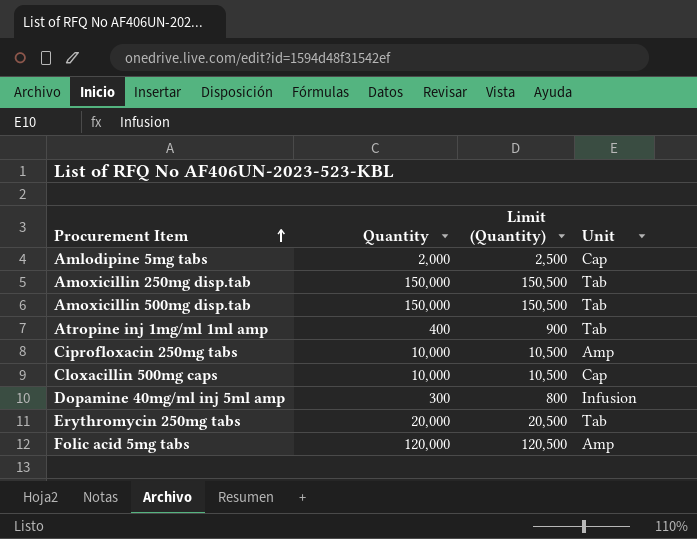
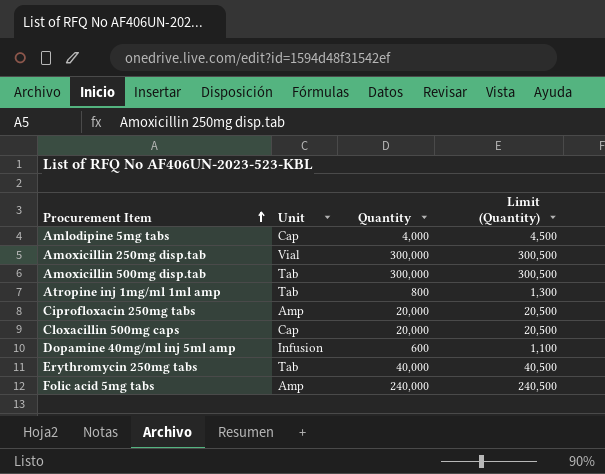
column Unit | position: 4 -> 2
Amlodipine 5mg tabs | Quantity: 2,000 -> 4,000
Amlodipine 5mg tabs | Limit (Quantity): 2,500 -> 4,500
Amoxicillin 250mg disp.tab | Unit: Tab -> Vial
Amoxicillin 250mg disp.tab | Quantity: 150,000 -> 300,000
Amoxicillin 250mg disp.tab | Limit (Quantity): 150,500 -> 300,500
Amoxicillin 500mg disp.tab | Quantity: 150,000 -> 300,000
Amoxicillin 500mg disp.tab | Limit (Quantity): 150,500 -> 300,500
Atropine inj 1mg/ml 1ml amp | Quantity: 400 -> 800
Atropine inj 1mg/ml 1ml amp | Limit (Quantity): 900 -> 1,300
Ciprofloxacin 250mg tabs | Quantity: 10,000 -> 20,000
Ciprofloxacin 250mg tabs | Limit (Quantity): 10,500 -> 20,500
Cloxacillin 500mg caps | Quantity: 10,000 -> 20,000
Cloxacillin 500mg caps | Limit (Quantity): 10,500 -> 20,500
Dopamine 40mg/ml inj 5ml amp | Quantity: 300 -> 600
Dopamine 40mg/ml inj 5ml amp | Limit (Quantity): 800 -> 1,100
Erythromycin 250mg tabs | Quantity: 20,000 -> 40,000
Erythromycin 250mg tabs | Limit (Quantity): 20,500 -> 40,500
Folic acid 5mg tabs | Quantity: 120,000 -> 240,000
Folic acid 5mg tabs | Limit (Quantity): 120,500 -> 240,500

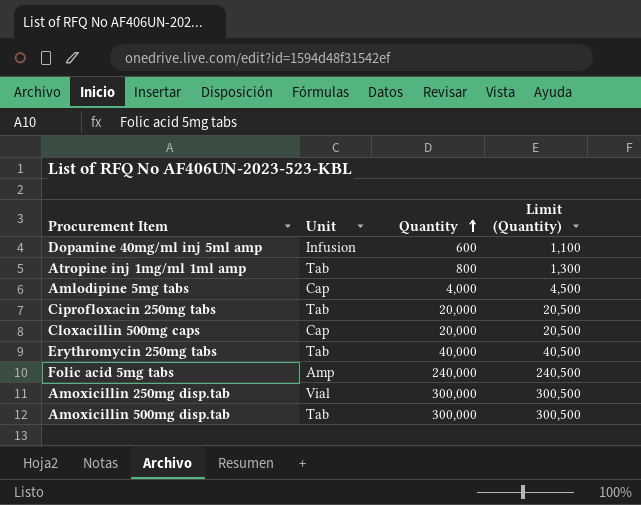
row order: Procurement Item ascending -> Quantity ascending
Ciprofloxacin 250mg tabs | Unit: Amp -> Tab

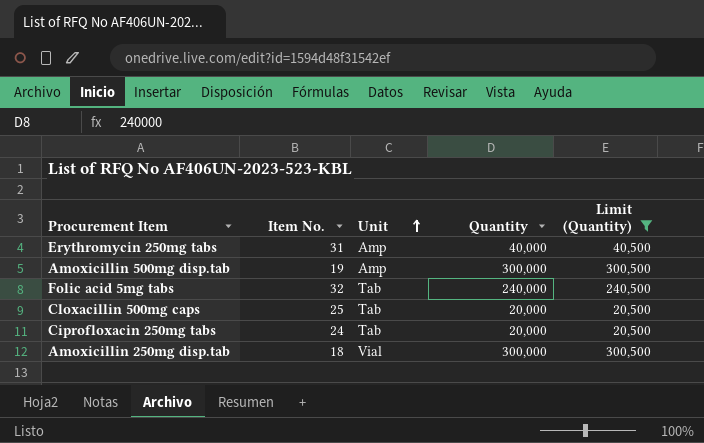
filter: none -> Limit (Quantity) >= 20,500
row order: Quantity ascending -> Unit ascending
column Item No. | position: none -> 2
Erythromycin 250mg tabs | Unit: Tab -> Amp
Amoxicillin 500mg disp.tab | Unit: Tab -> Amp
Folic acid 5mg tabs | Unit: Amp -> Tab
Cloxacillin 500mg caps | Unit: Cap -> Tab

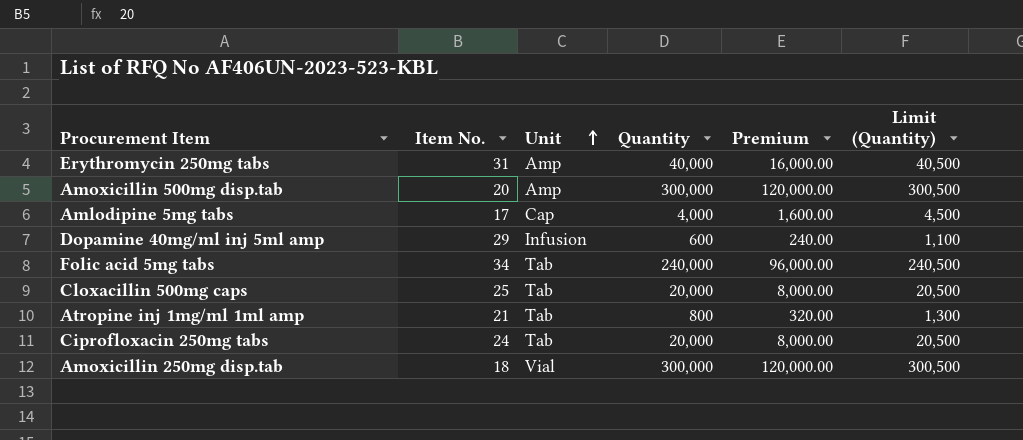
filter: Limit (Quantity) >= 20,500 -> none
column Premium | formula: none -> [Quantity] * 0.4
Amoxicillin 500mg disp.tab | Item No.: 19 -> 20
Folic acid 5mg tabs | Item No.: 32 -> 34

